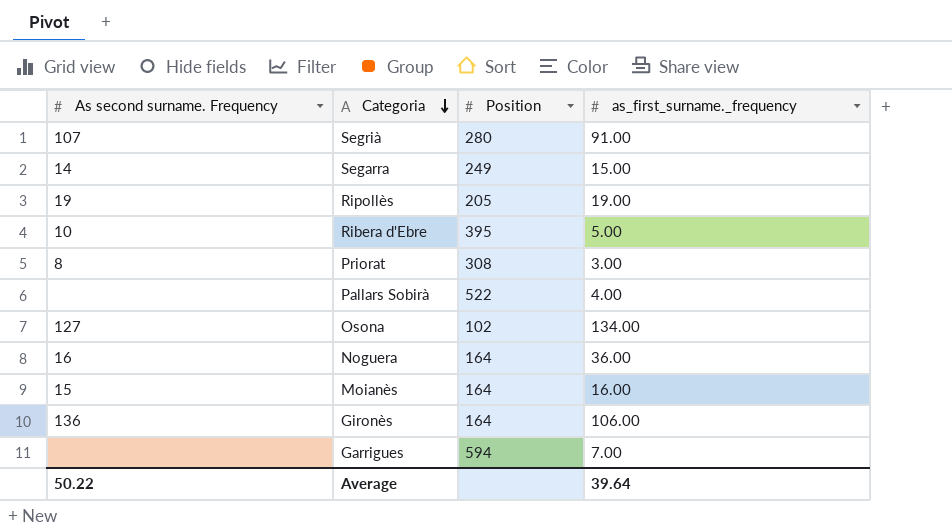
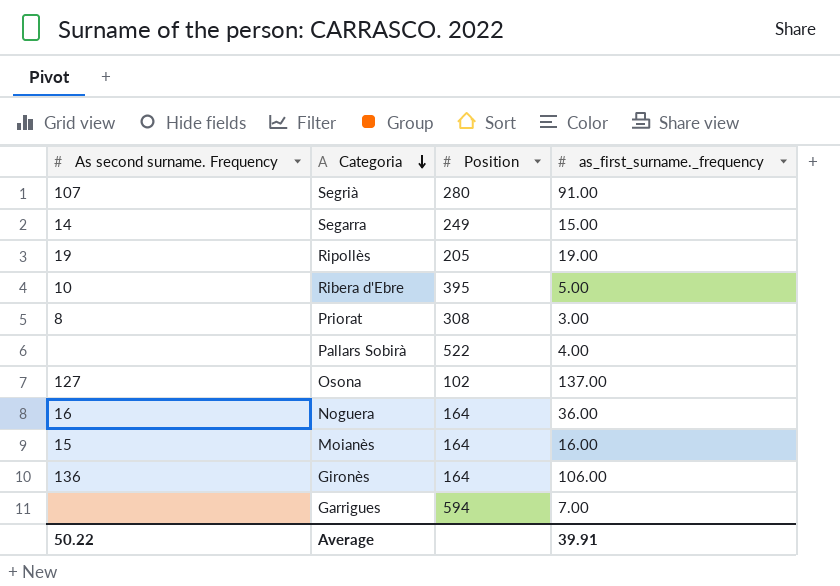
Osona | as_first_surname._frequency: 134.00 -> 137.00
Average | as_first_surname._frequency: 39.64 -> 39.91

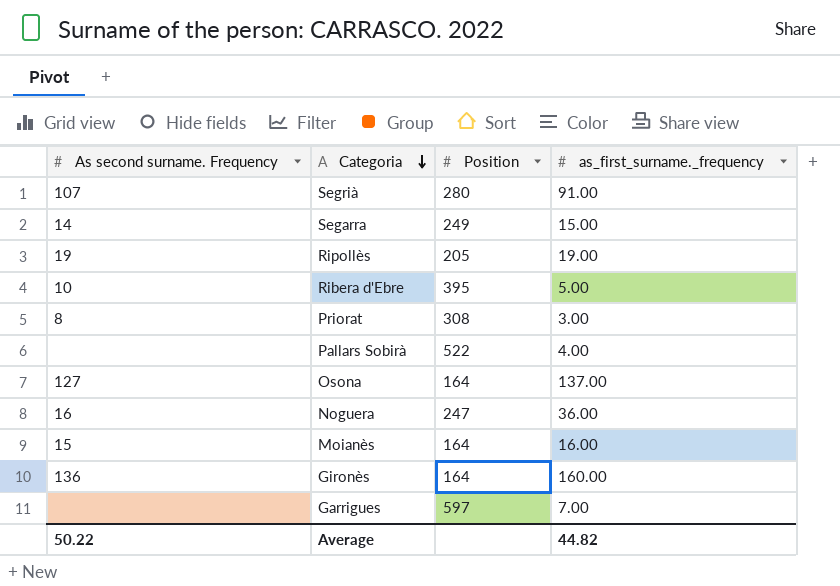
Osona | Position: 102 -> 164
Noguera | Position: 164 -> 247
Gironès | as_first_surname._frequency: 106.00 -> 160.00
Garrigues | Position: 594 -> 597
Average | as_first_surname._frequency: 39.91 -> 44.82

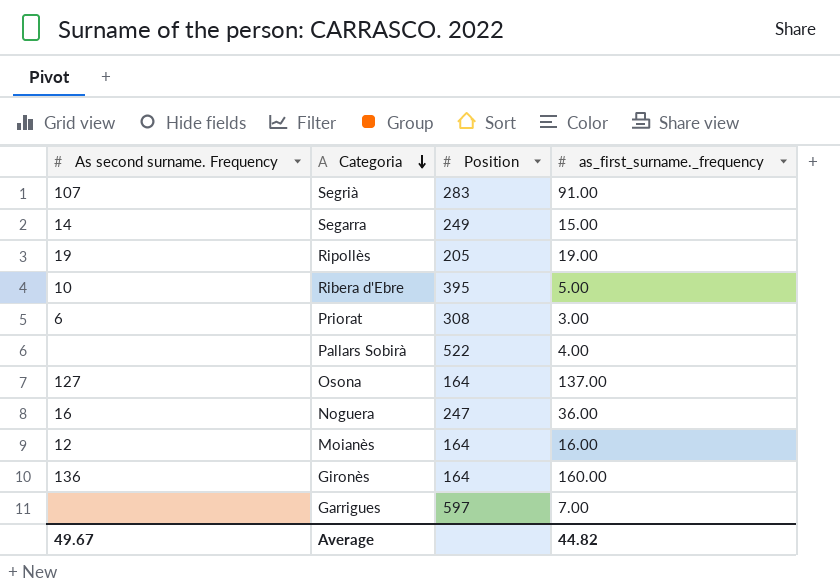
Segrià | Position: 280 -> 283
Priorat | As second surname. Frequency: 8 -> 6
Moianès | As second surname. Frequency: 15 -> 12
Average | As second surname. Frequency: 50.22 -> 49.67

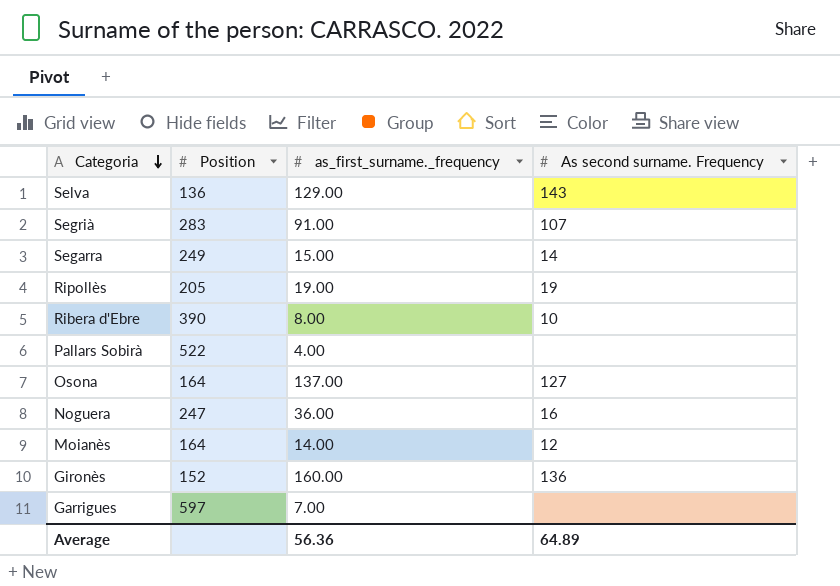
column As second surname. Frequency | position: 1 -> 4
row Priorat: 6 | 308 | 3.00 -> none
row Selva: none -> 136 | 129.00 | 143
Ribera d'Ebre | Position: 395 -> 390
Ribera d'Ebre | as_first_surname._frequency: 5.00 -> 8.00
Moianès | as_first_surname._frequency: 16.00 -> 14.00
Gironès | Position: 164 -> 152
Average | as_first_surname._frequency: 44.82 -> 56.36
Average | As second surname. Frequency: 49.67 -> 64.89

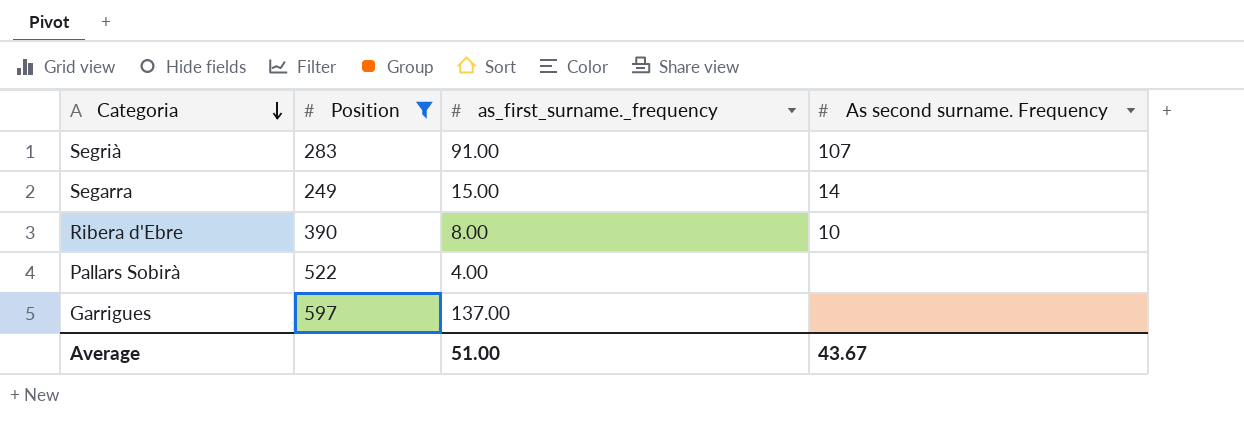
filter: none -> Position >= 249
Garrigues | as_first_surname._frequency: 7.00 -> 137.00
Average | as_first_surname._frequency: 56.36 -> 51.00
Average | As second surname. Frequency: 64.89 -> 43.67

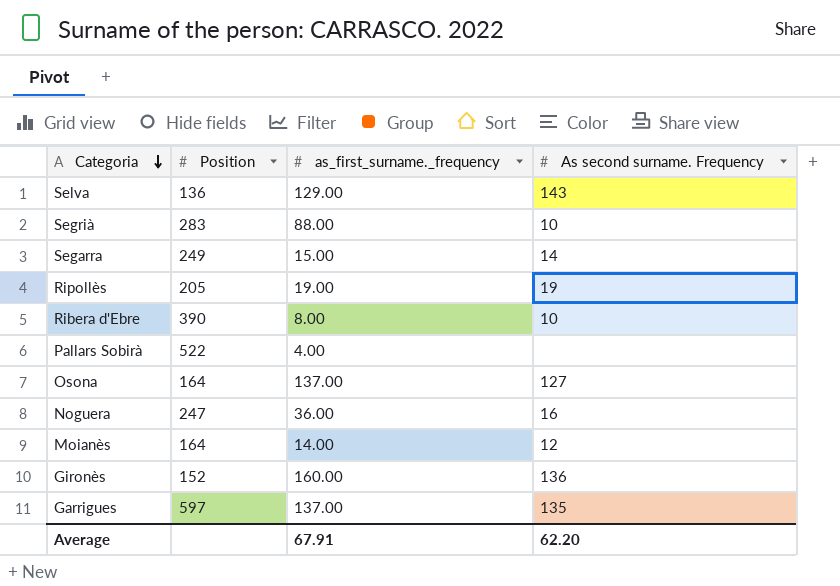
filter: Position >= 249 -> none
Segrià | as_first_surname._frequency: 91.00 -> 88.00
Segrià | As second surname. Frequency: 107 -> 10
Garrigues | As second surname. Frequency: none -> 135
Average | as_first_surname._frequency: 51.00 -> 67.91
Average | As second surname. Frequency: 43.67 -> 62.20

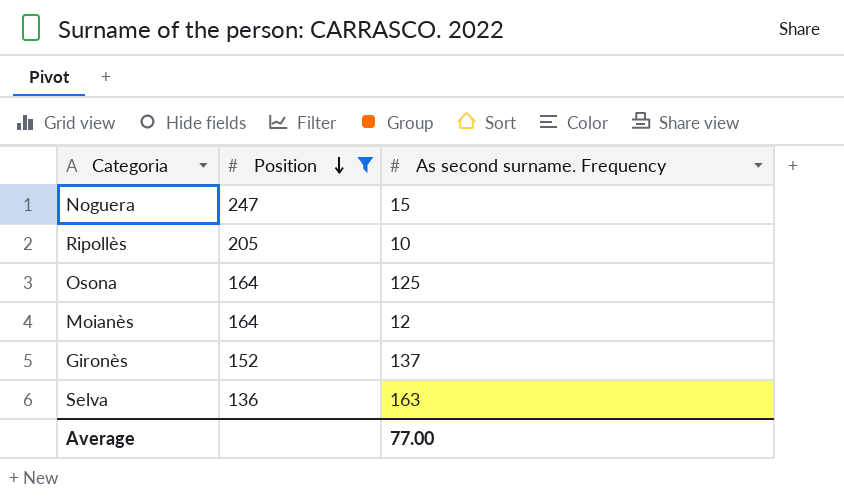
filter: none -> Position <= 247
row order: Categoria descending -> Position descending
column as_first_surname._frequency | position: 3 -> none
Noguera | As second surname. Frequency: 16 -> 15
Ripollès | As second surname. Frequency: 19 -> 10
Osona | As second surname. Frequency: 127 -> 125
Gironès | As second surname. Frequency: 136 -> 137
Selva | As second surname. Frequency: 143 -> 163
Average | As second surname. Frequency: 62.20 -> 77.00

